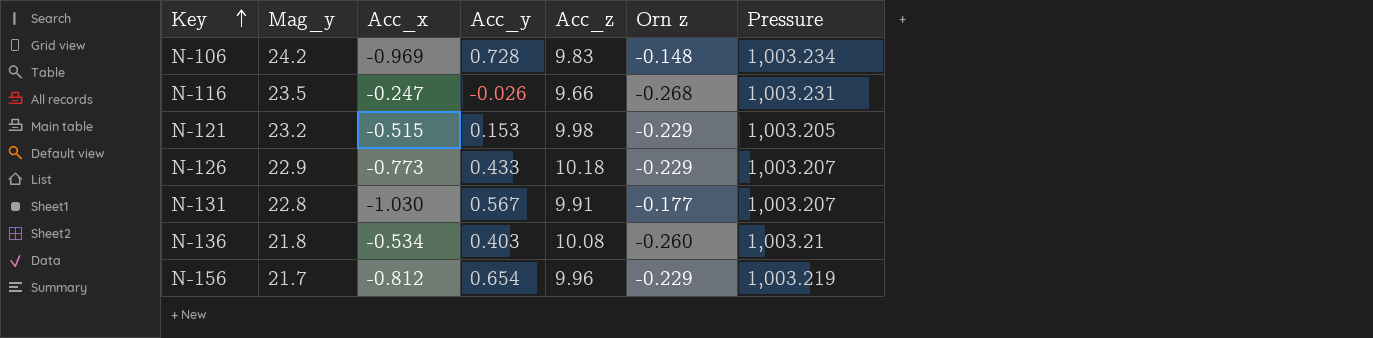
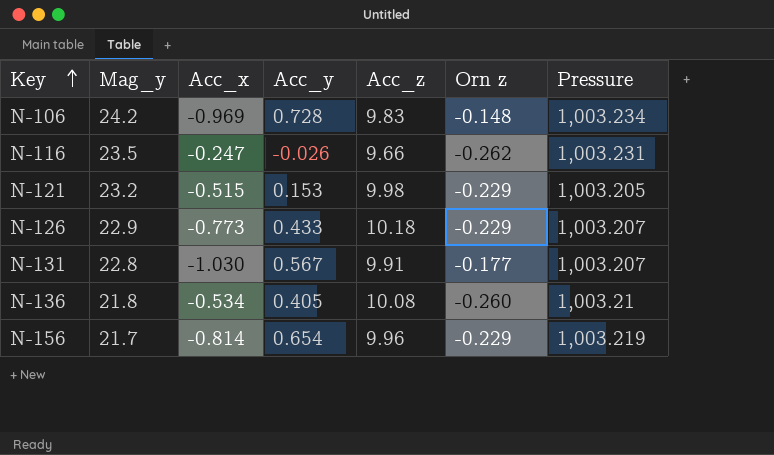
N-116 | Orn z: -0.268 -> -0.262
N-136 | Acc_y: 0.403 -> 0.405
N-156 | Acc_x: -0.812 -> -0.814

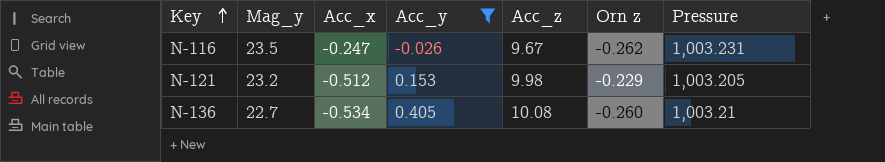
filter: none -> Acc_y <= 0.405
N-116 | Acc_z: 9.66 -> 9.67
N-121 | Acc_x: -0.515 -> -0.512
N-136 | Mag_y: 21.8 -> 22.7

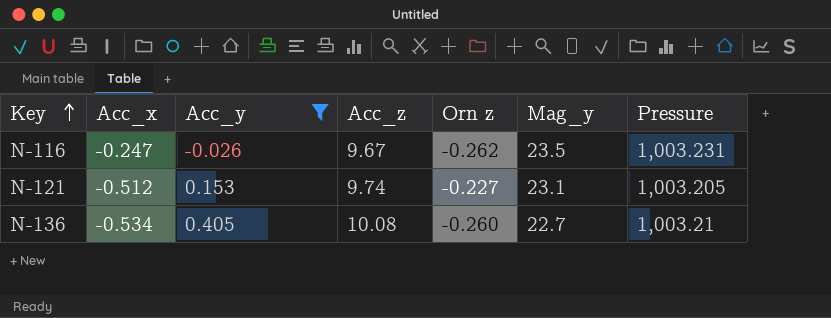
column Mag_y | position: 2 -> 6
N-121 | Acc_z: 9.98 -> 9.74
N-121 | Orn z: -0.229 -> -0.227
N-121 | Mag_y: 23.2 -> 23.1

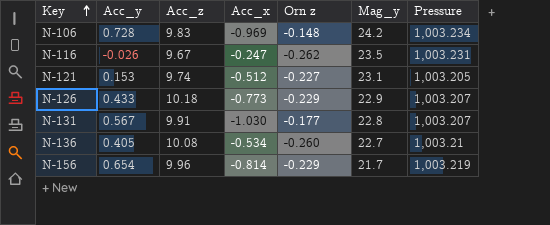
filter: Acc_y <= 0.405 -> none
column Acc_x | position: 2 -> 4

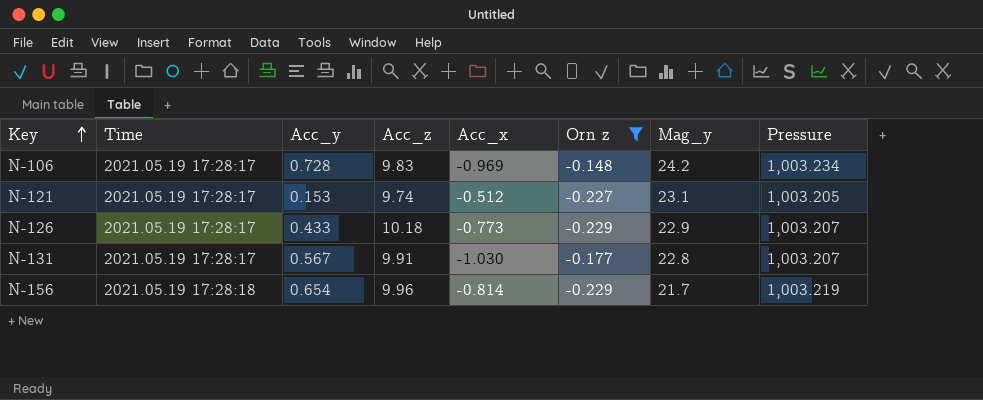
filter: none -> Orn z >= -0.229
column Time | position: none -> 2

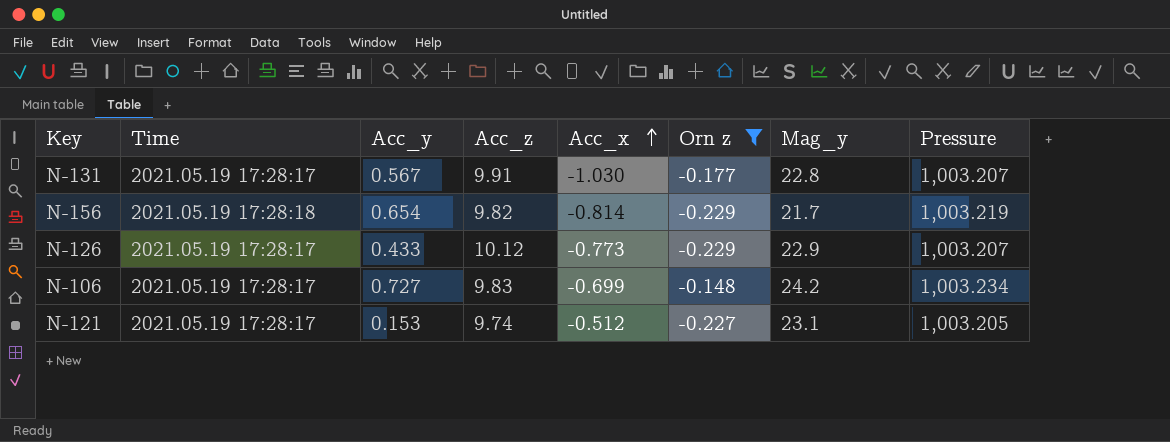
row order: Key ascending -> Acc_x ascending
N-156 | Acc_z: 9.96 -> 9.82
N-126 | Acc_z: 10.18 -> 10.12
N-106 | Acc_y: 0.728 -> 0.727
N-106 | Acc_x: -0.969 -> -0.699

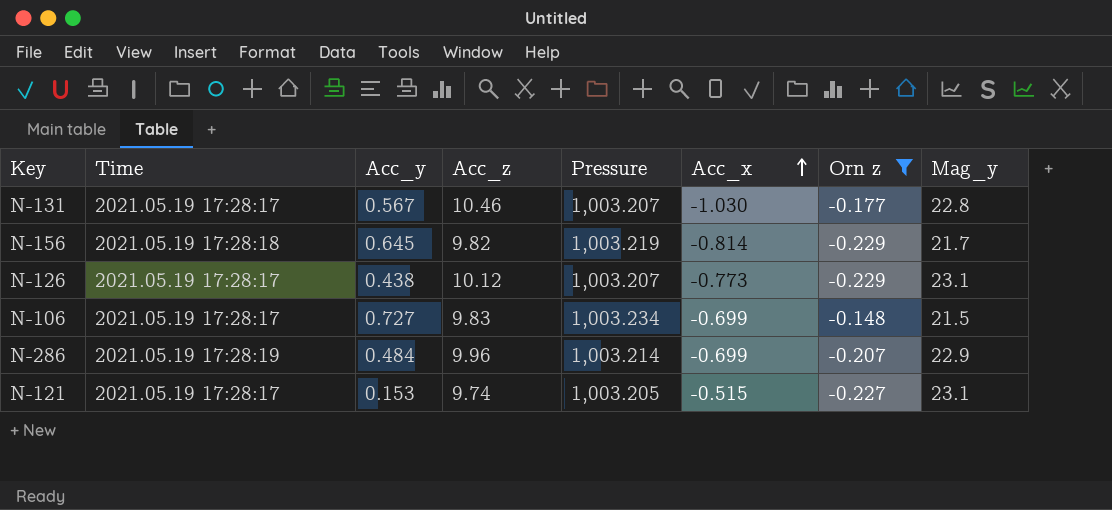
column Pressure | position: 8 -> 5
N-131 | Acc_z: 9.91 -> 10.46
N-156 | Acc_y: 0.654 -> 0.645
N-126 | Acc_y: 0.433 -> 0.438
N-126 | Mag_y: 22.9 -> 23.1
N-106 | Mag_y: 24.2 -> 21.5
row N-286: none -> 2021.05.19 17:28:19 | 0.484 | 9.96 | 1,003.214 | -0.699 | -0.207 | 22.9
N-121 | Acc_x: -0.512 -> -0.515

